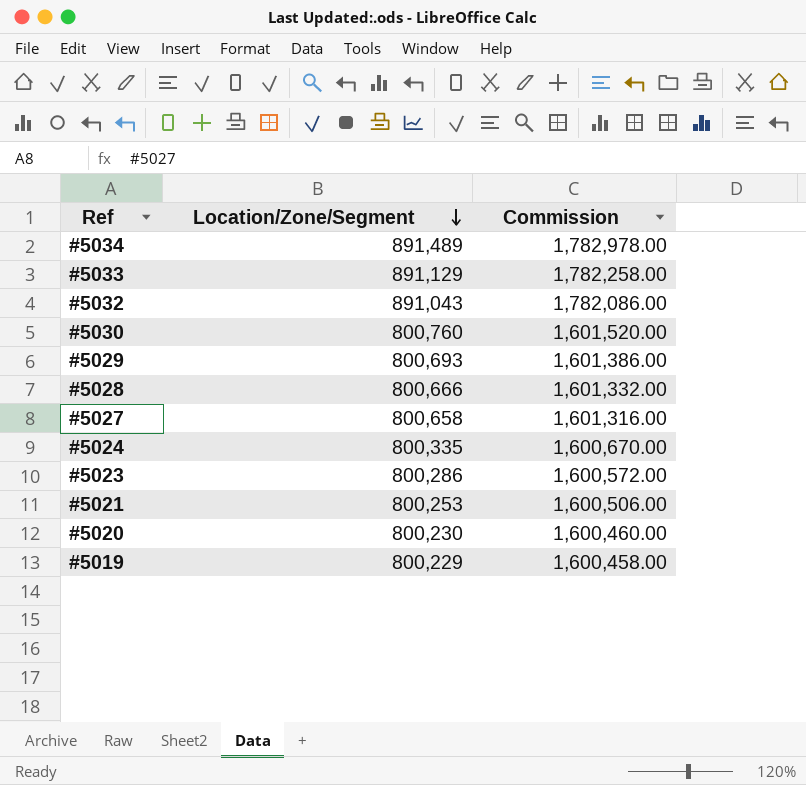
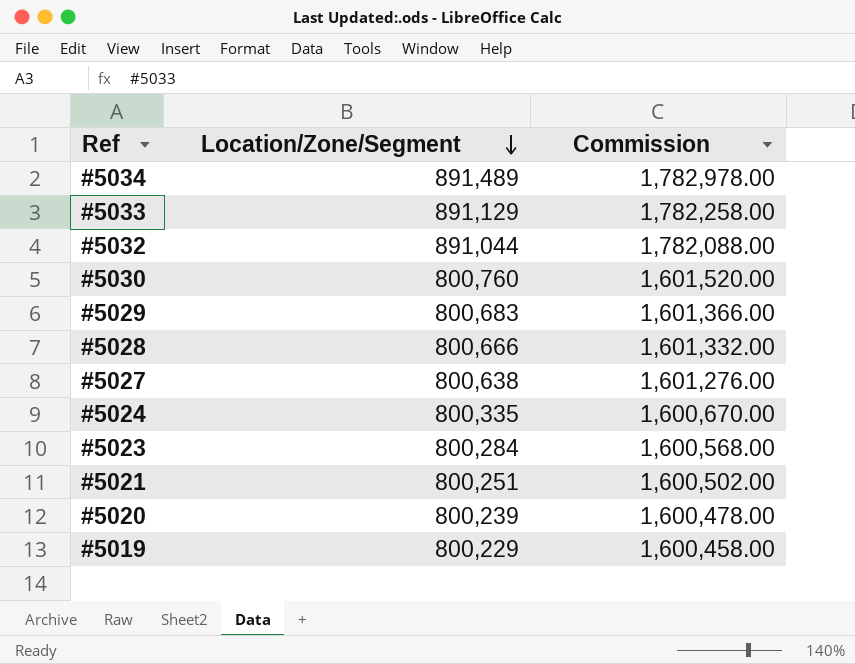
#5032 | Location/Zone/Segment: 891,043 -> 891,044
#5032 | Commission: 1,782,086.00 -> 1,782,088.00
#5029 | Location/Zone/Segment: 800,693 -> 800,683
#5029 | Commission: 1,601,386.00 -> 1,601,366.00
#5027 | Location/Zone/Segment: 800,658 -> 800,638
#5027 | Commission: 1,601,316.00 -> 1,601,276.00
#5023 | Location/Zone/Segment: 800,286 -> 800,284
#5023 | Commission: 1,600,572.00 -> 1,600,568.00
#5021 | Location/Zone/Segment: 800,253 -> 800,251
#5021 | Commission: 1,600,506.00 -> 1,600,502.00
#5020 | Location/Zone/Segment: 800,230 -> 800,239
#5020 | Commission: 1,600,460.00 -> 1,600,478.00

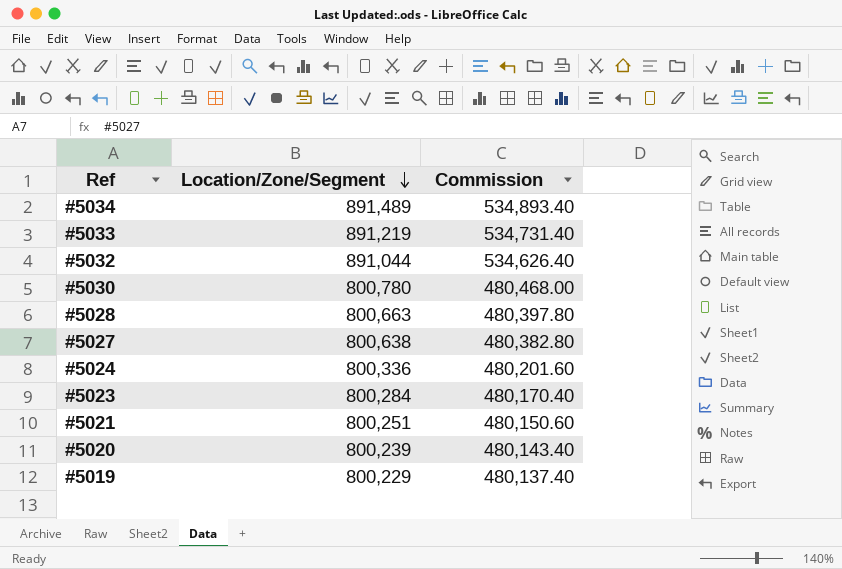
column Commission | formula: [Location/Zone/Segment] * 2 -> [Location/Zone/Segment] * 0.6
row #5029: 800,683 | 1,601,366.00 -> none
#5033 | Location/Zone/Segment: 891,129 -> 891,219
#5030 | Location/Zone/Segment: 800,760 -> 800,780
#5028 | Location/Zone/Segment: 800,666 -> 800,663
#5024 | Location/Zone/Segment: 800,335 -> 800,336

